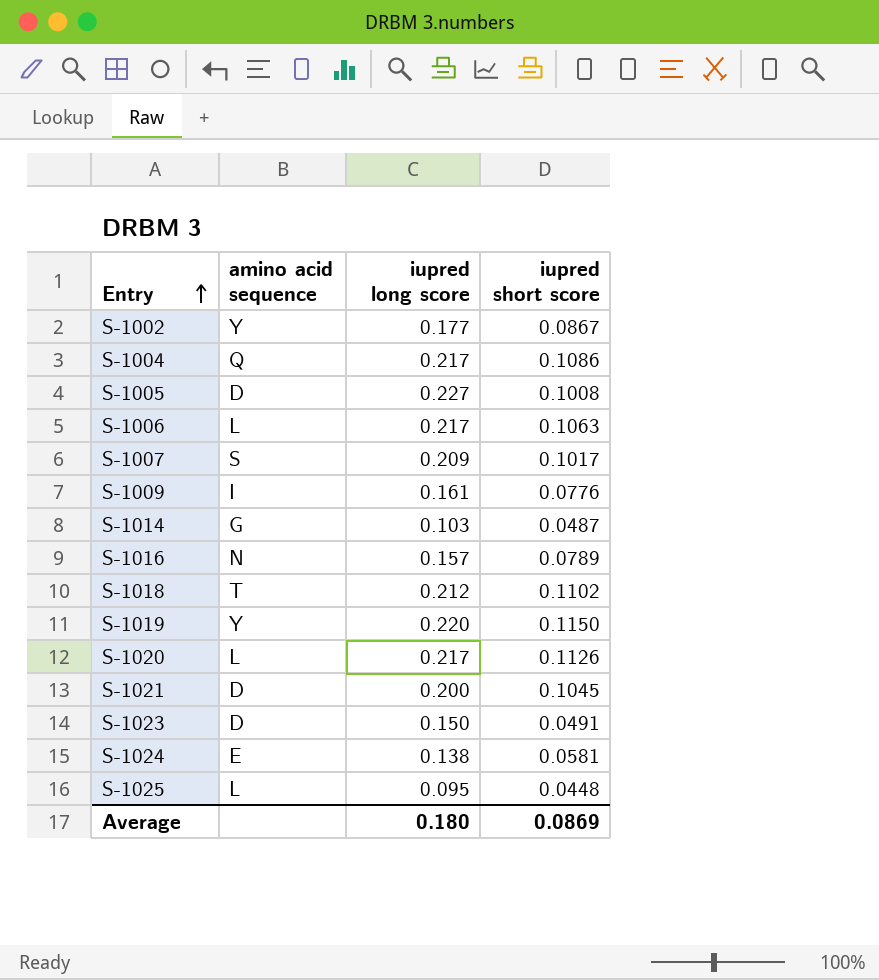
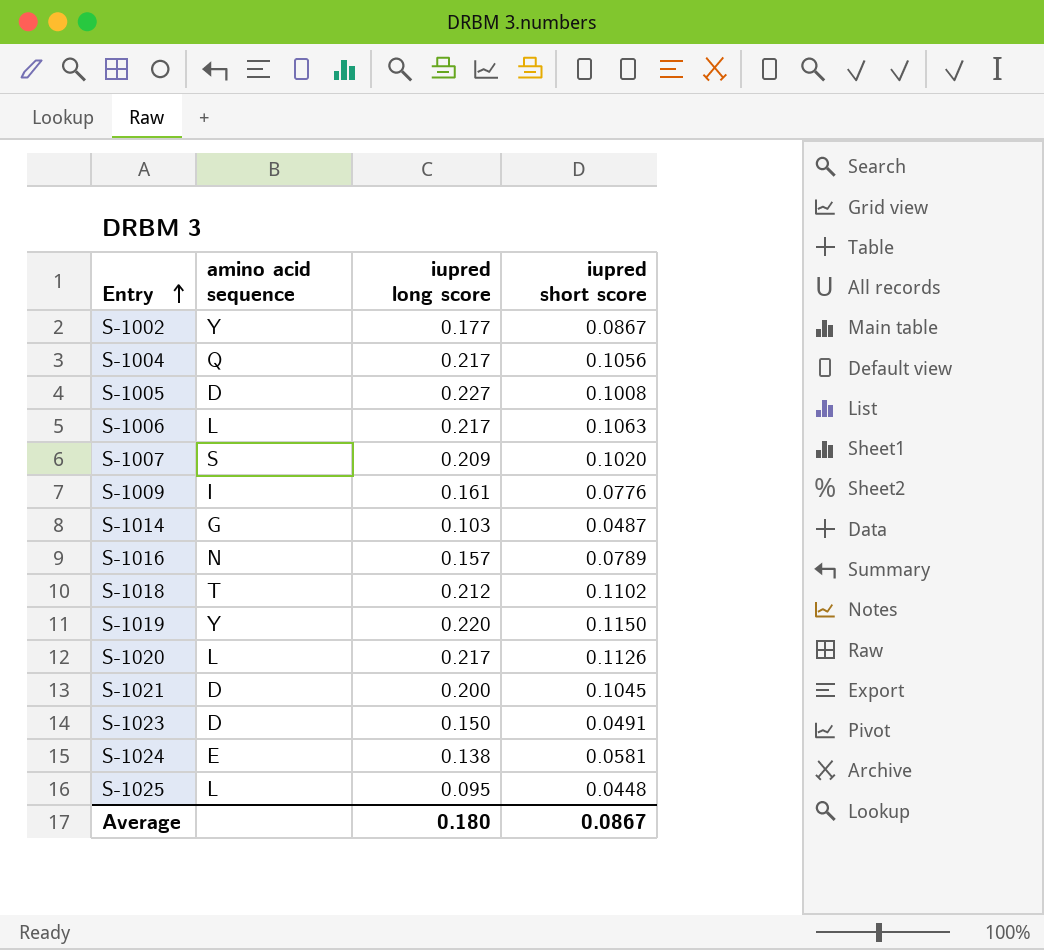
S-1004 | iupred short score: 0.1086 -> 0.1056
S-1007 | iupred short score: 0.1017 -> 0.1020
Average | iupred short score: 0.0869 -> 0.0867

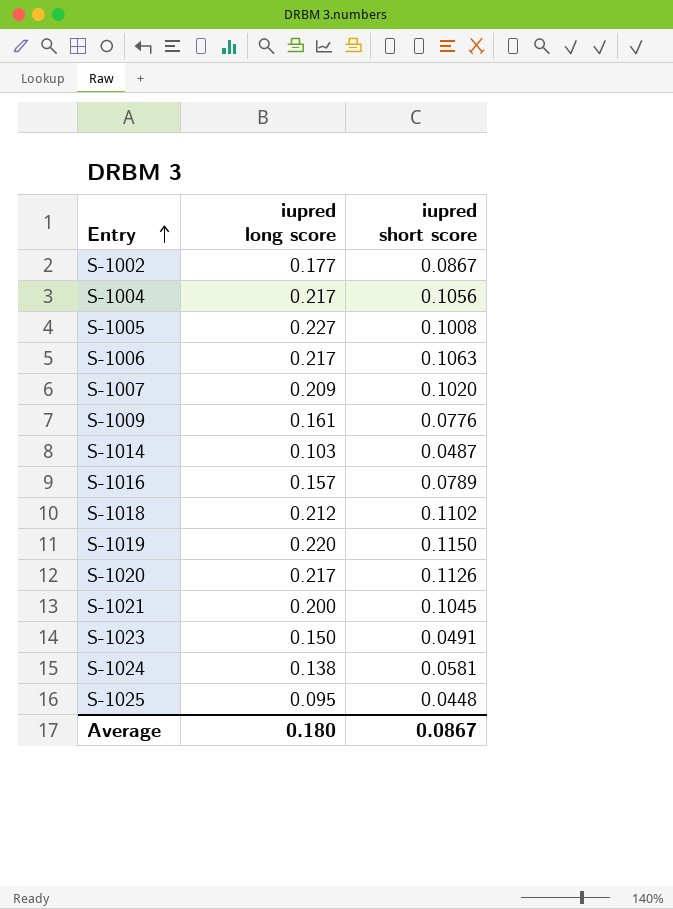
column amino acid sequence | position: 2 -> none

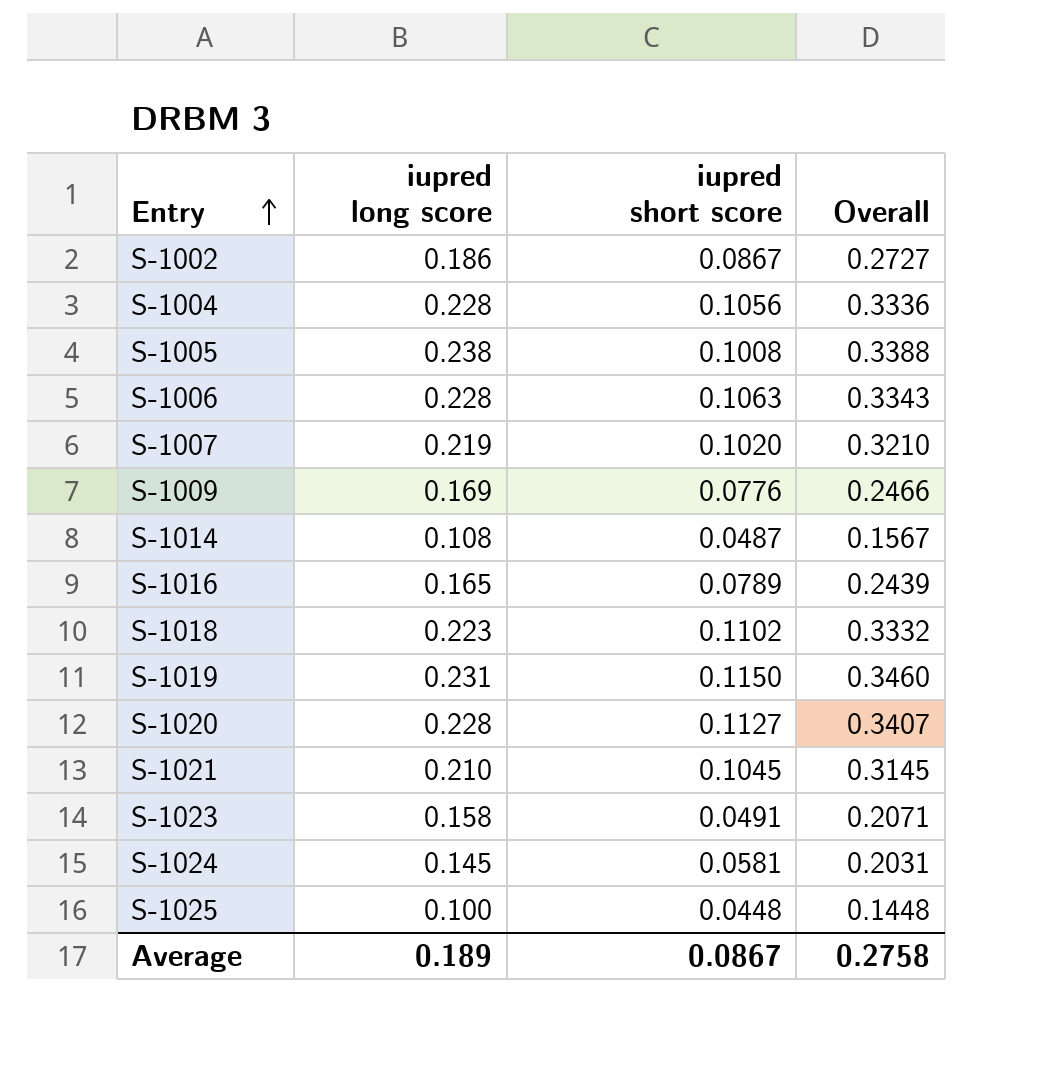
column Overall | formula: none -> [iupred long score] + [iupred short score]
S-1002 | iupred long score: 0.177 -> 0.186
S-1004 | iupred long score: 0.217 -> 0.228
S-1005 | iupred long score: 0.227 -> 0.238
S-1006 | iupred long score: 0.217 -> 0.228
S-1007 | iupred long score: 0.209 -> 0.219
S-1009 | iupred long score: 0.161 -> 0.169
S-1014 | iupred long score: 0.103 -> 0.108
S-1016 | iupred long score: 0.157 -> 0.165
S-1018 | iupred long score: 0.212 -> 0.223
S-1019 | iupred long score: 0.220 -> 0.231
S-1020 | iupred long score: 0.217 -> 0.228
S-1020 | iupred short score: 0.1126 -> 0.1127
S-1021 | iupred long score: 0.200 -> 0.210
S-1023 | iupred long score: 0.150 -> 0.158
S-1024 | iupred long score: 0.138 -> 0.145
S-1025 | iupred long score: 0.095 -> 0.100
Average | iupred long score: 0.180 -> 0.189

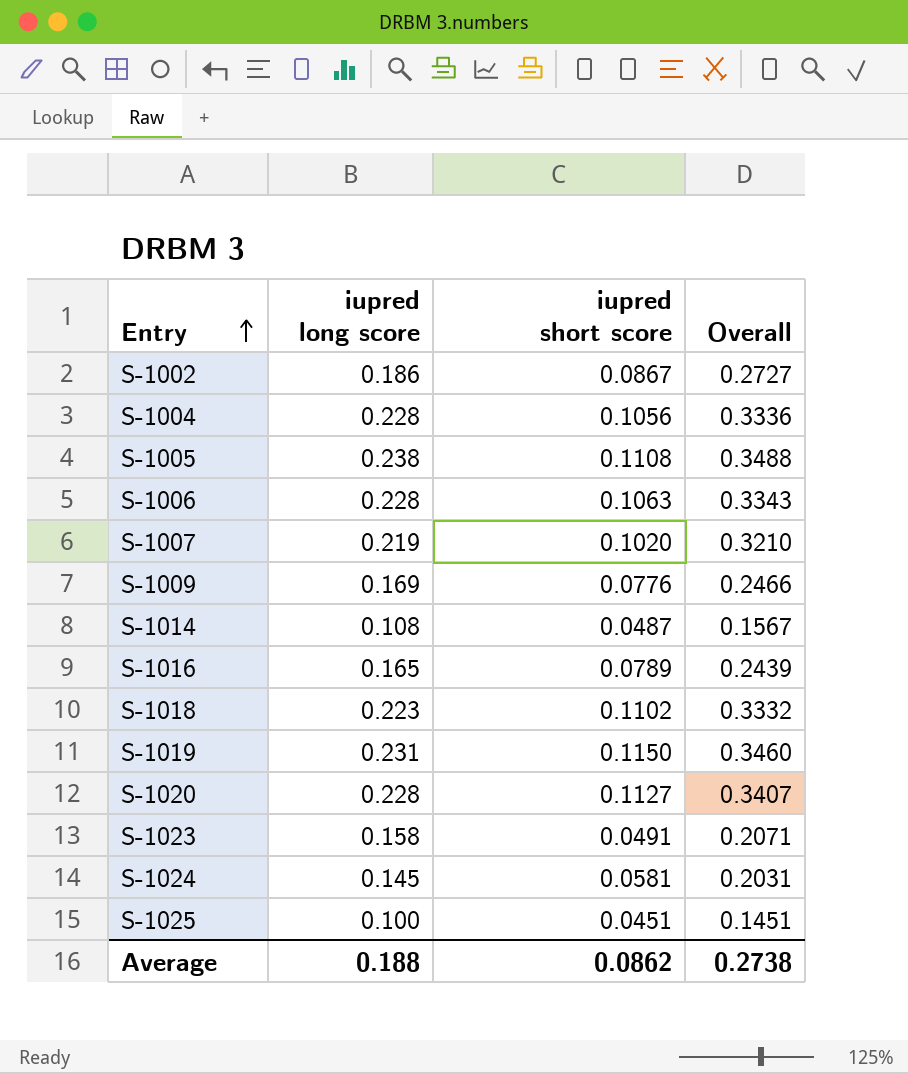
row S-1021: 0.210 | 0.1045 | 0.3145 -> none
S-1005 | iupred short score: 0.1008 -> 0.1108
S-1005 | Overall: 0.3388 -> 0.3488
S-1025 | iupred short score: 0.0448 -> 0.0451
S-1025 | Overall: 0.1448 -> 0.1451
Average | iupred long score: 0.189 -> 0.188
Average | iupred short score: 0.0867 -> 0.0862
Average | Overall: 0.2758 -> 0.2738

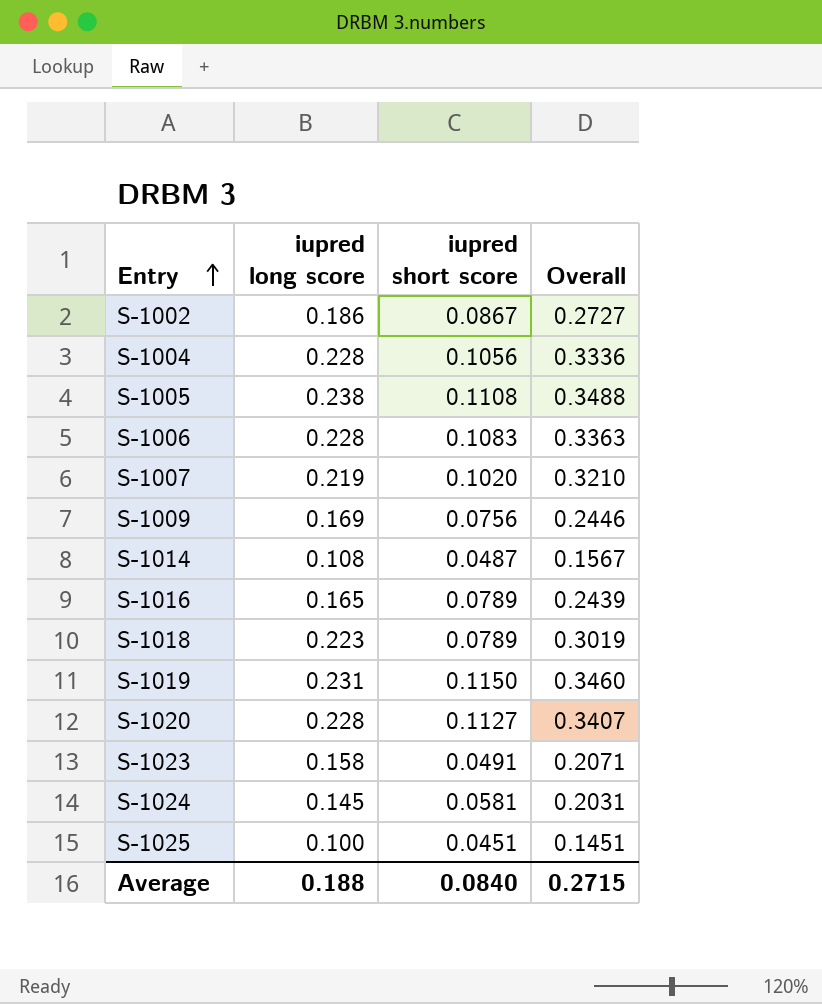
S-1006 | iupred short score: 0.1063 -> 0.1083
S-1006 | Overall: 0.3343 -> 0.3363
S-1009 | iupred short score: 0.0776 -> 0.0756
S-1009 | Overall: 0.2466 -> 0.2446
S-1018 | iupred short score: 0.1102 -> 0.0789
S-1018 | Overall: 0.3332 -> 0.3019
Average | iupred short score: 0.0862 -> 0.0840
Average | Overall: 0.2738 -> 0.2715

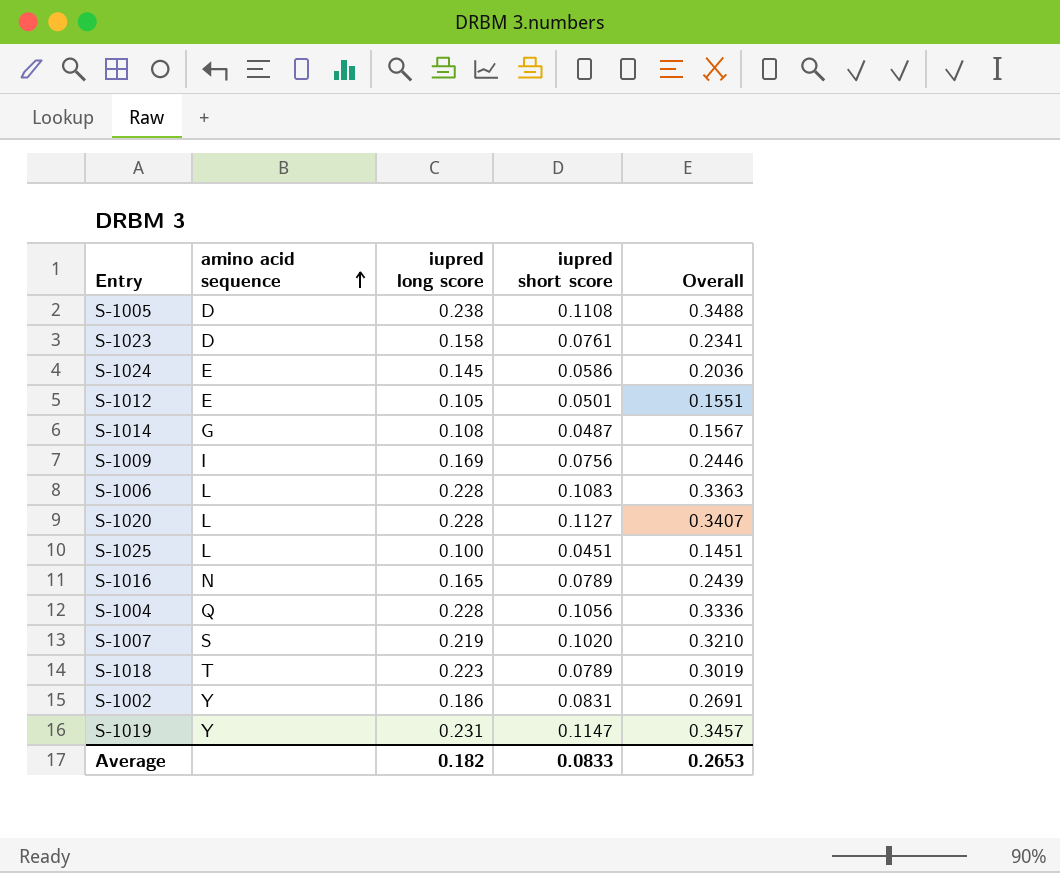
row order: Entry ascending -> amino acid sequence ascending
column amino acid sequence | position: none -> 2
S-1023 | iupred short score: 0.0491 -> 0.0761
S-1023 | Overall: 0.2071 -> 0.2341
S-1024 | iupred short score: 0.0581 -> 0.0586
S-1024 | Overall: 0.2031 -> 0.2036
row S-1012: none -> E | 0.105 | 0.0501 | 0.1551
S-1002 | iupred short score: 0.0867 -> 0.0831
S-1002 | Overall: 0.2727 -> 0.2691
S-1019 | iupred short score: 0.1150 -> 0.1147
S-1019 | Overall: 0.3460 -> 0.3457
Average | iupred long score: 0.188 -> 0.182
Average | iupred short score: 0.0840 -> 0.0833
Average | Overall: 0.2715 -> 0.2653

